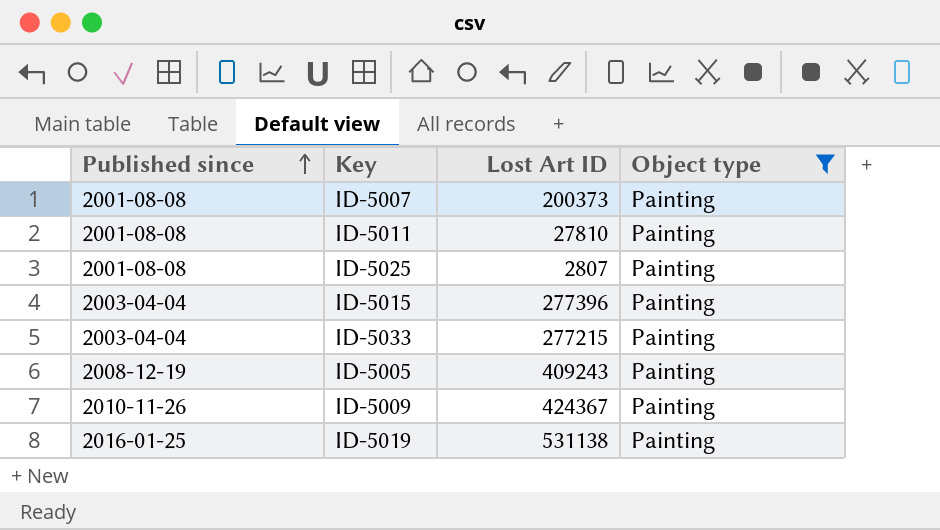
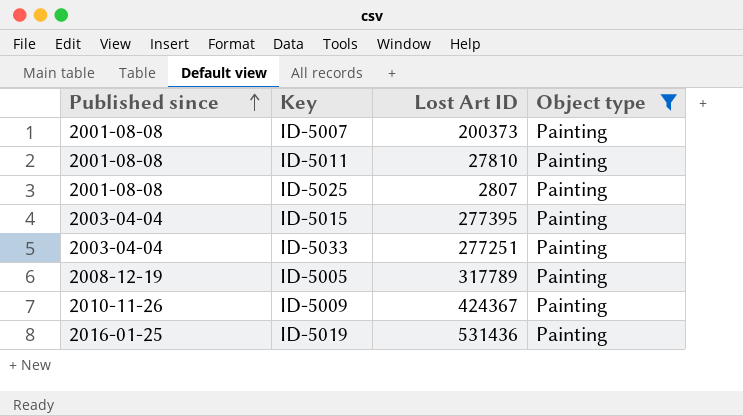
ID-5015 | Lost Art ID: 277396 -> 277395
ID-5033 | Lost Art ID: 277215 -> 277251
ID-5005 | Lost Art ID: 409243 -> 317789
ID-5019 | Lost Art ID: 531138 -> 531436

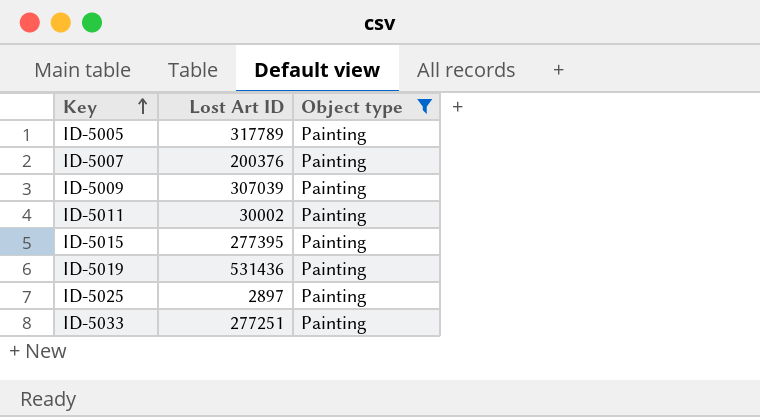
row order: Published since ascending -> Key ascending
column Published since | position: 1 -> none
ID-5007 | Lost Art ID: 200373 -> 200376
ID-5009 | Lost Art ID: 424367 -> 307039
ID-5011 | Lost Art ID: 27810 -> 30002
ID-5025 | Lost Art ID: 2807 -> 2897

